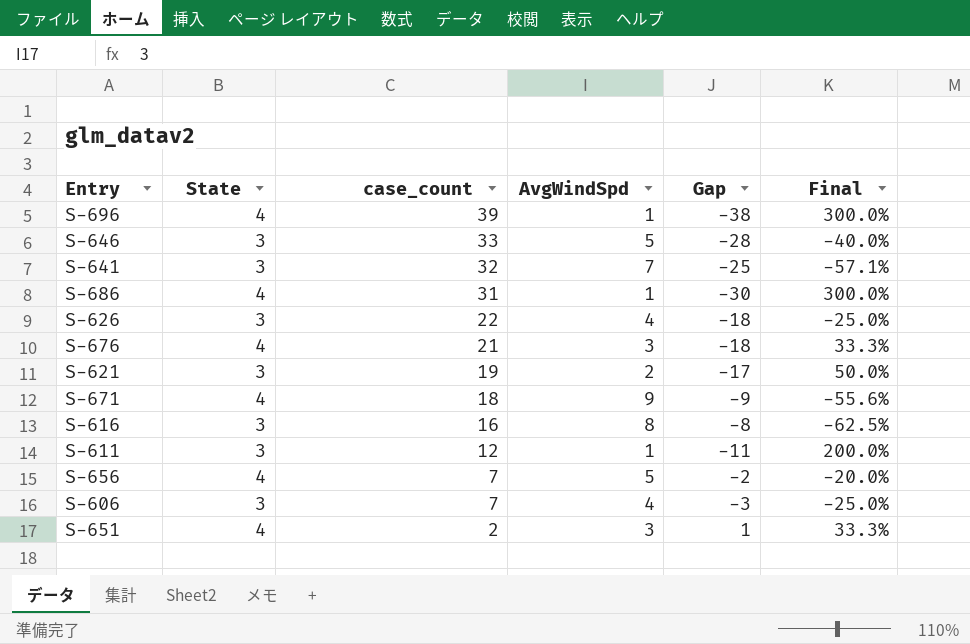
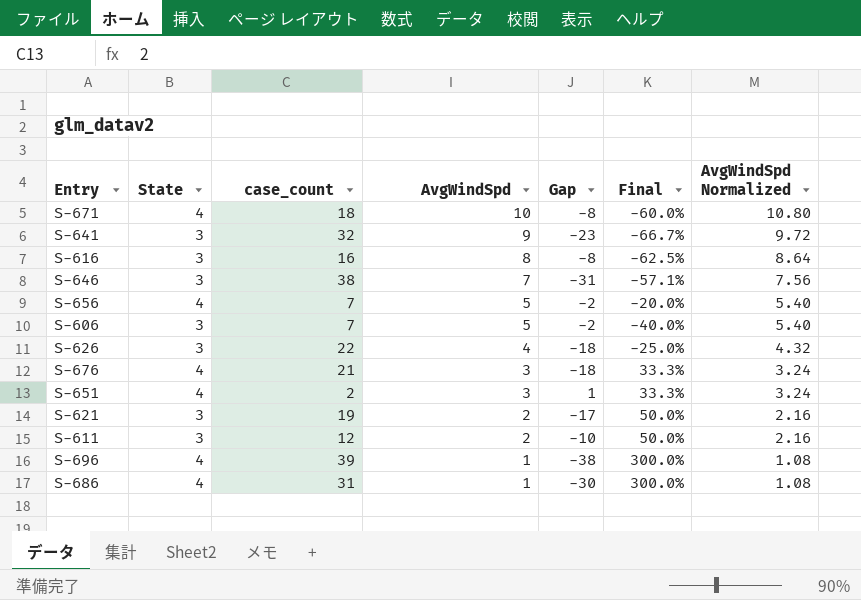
row order: case_count descending -> AvgWindSpd descending
column AvgWindSpd Normalized | formula: none -> [AvgWindSpd] * 1.08
S-671 | AvgWindSpd: 9 -> 10
S-671 | Gap: -9 -> -8
S-671 | Final: -55.6% -> -60.0%
S-641 | AvgWindSpd: 7 -> 9
S-641 | Gap: -25 -> -23
S-641 | Final: -57.1% -> -66.7%
S-646 | case_count: 33 -> 38
S-646 | AvgWindSpd: 5 -> 7
S-646 | Gap: -28 -> -31
S-646 | Final: -40.0% -> -57.1%
S-606 | AvgWindSpd: 4 -> 5
S-606 | Gap: -3 -> -2
S-606 | Final: -25.0% -> -40.0%
S-611 | AvgWindSpd: 1 -> 2
S-611 | Gap: -11 -> -10
S-611 | Final: 200.0% -> 50.0%

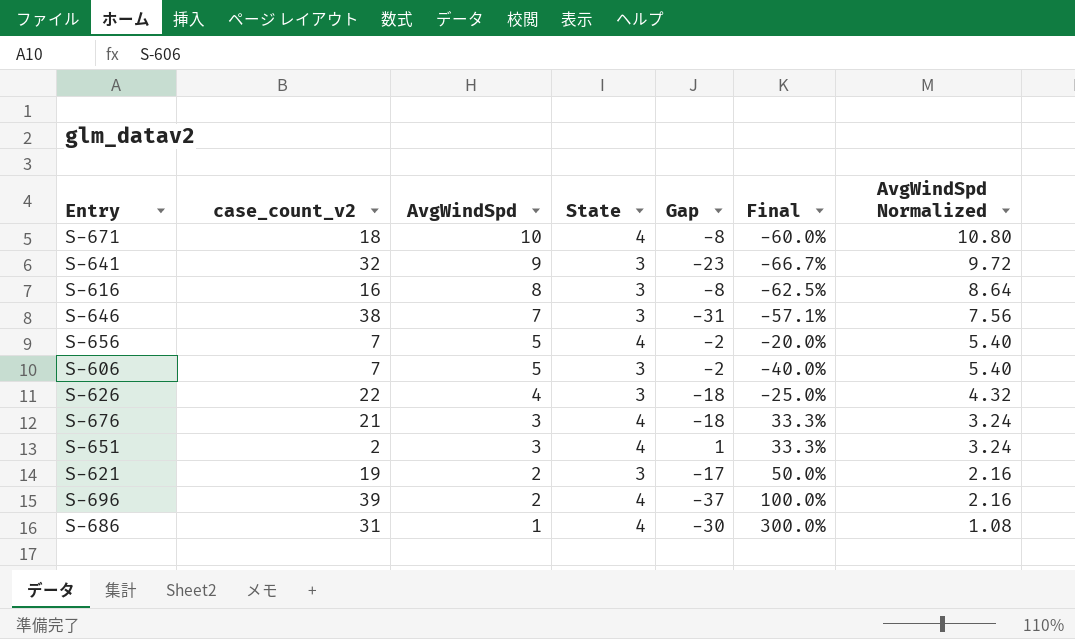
column name: case_count -> case_count_v2
column State | position: 2 -> 4
row S-611: 3 | 12 | 2 | -10 | 50.0% | 2.16 -> none
S-696 | AvgWindSpd: 1 -> 2
S-696 | Gap: -38 -> -37
S-696 | Final: 300.0% -> 100.0%
S-696 | AvgWindSpd Normalized: 1.08 -> 2.16

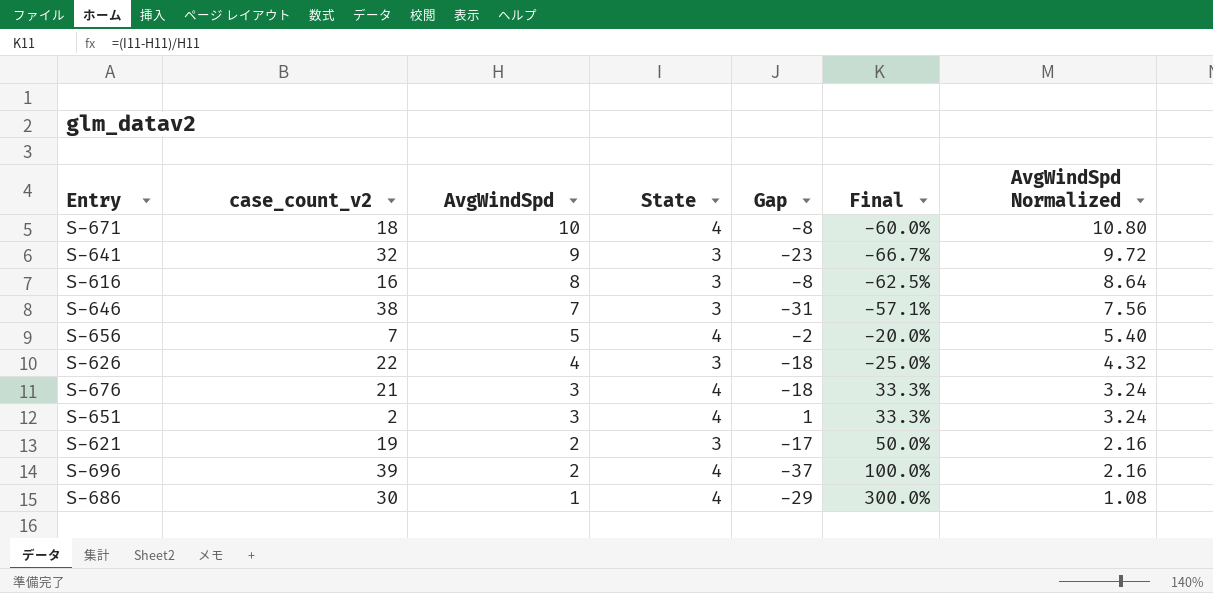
row S-606: 7 | 5 | 3 | -2 | -40.0% | 5.40 -> none
S-686 | case_count_v2: 31 -> 30
S-686 | Gap: -30 -> -29

